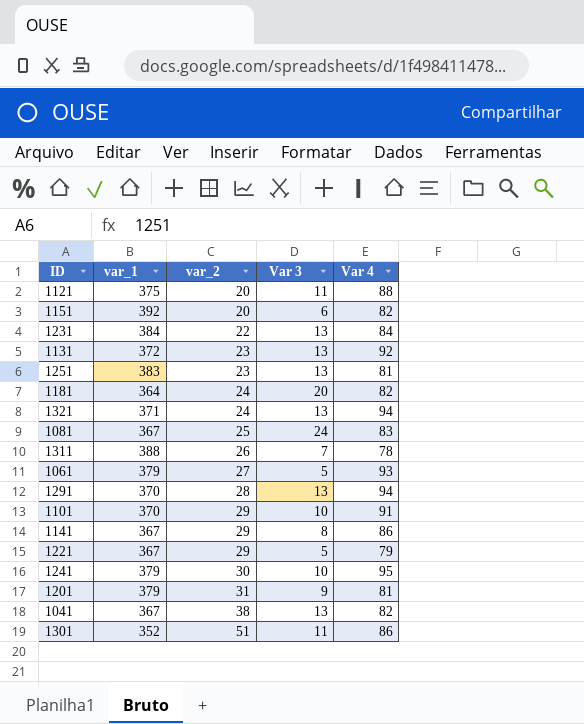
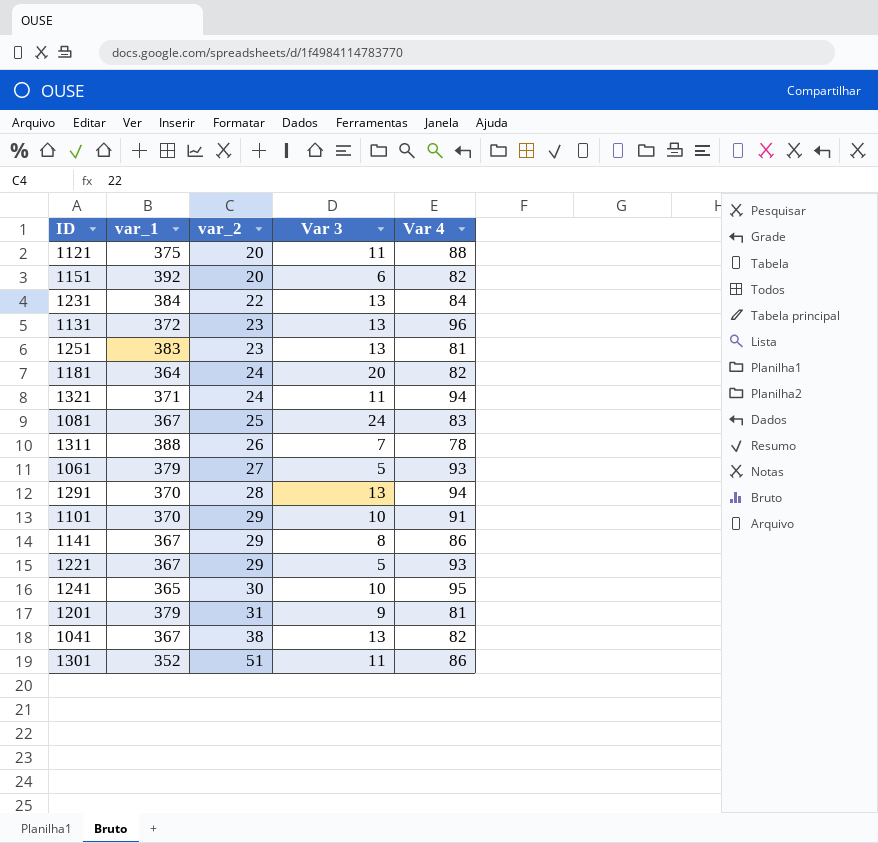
1131 | Var 4: 92 -> 96
1321 | Var 3: 13 -> 11
1221 | Var 4: 79 -> 93
1241 | var_1: 379 -> 365

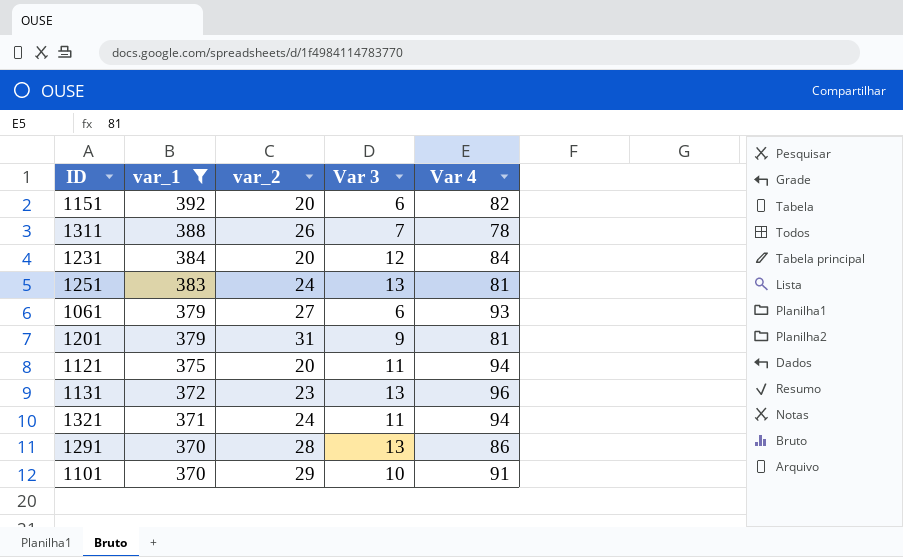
filter: none -> var_1 >= 370
row order: var_2 ascending -> var_1 descending
1231 | var_2: 22 -> 20
1231 | Var 3: 13 -> 12
1251 | var_2: 23 -> 24
1061 | Var 3: 5 -> 6
1121 | Var 4: 88 -> 94
1291 | Var 4: 94 -> 86

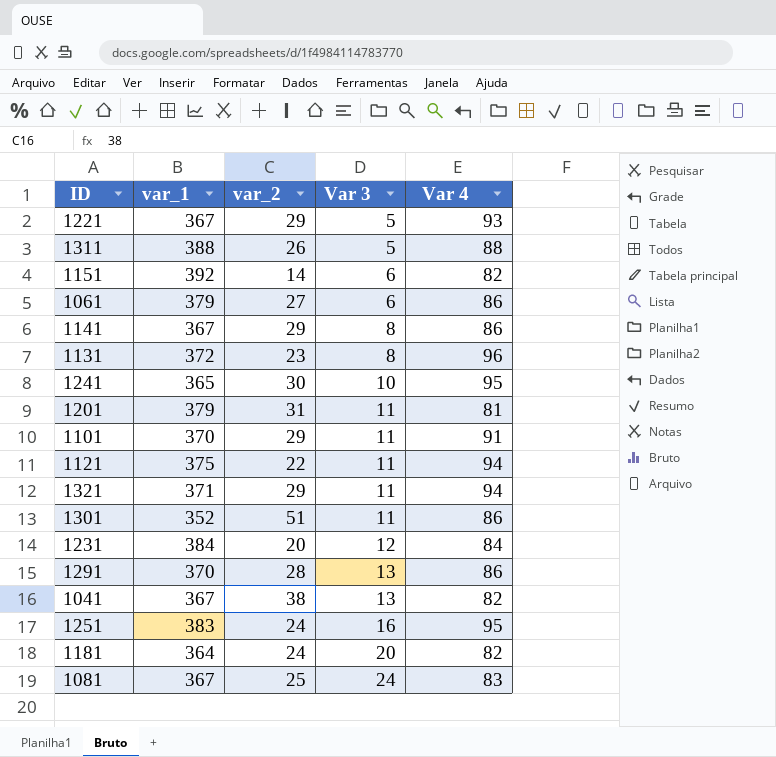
filter: var_1 >= 370 -> none
row order: var_1 descending -> Var 3 ascending
1311 | Var 3: 7 -> 5
1311 | Var 4: 78 -> 88
1151 | var_2: 20 -> 14
1061 | Var 4: 93 -> 86
1131 | Var 3: 13 -> 8
1201 | Var 3: 9 -> 11
1101 | Var 3: 10 -> 11
1121 | var_2: 20 -> 22
1321 | var_2: 24 -> 29
1251 | Var 3: 13 -> 16
1251 | Var 4: 81 -> 95

